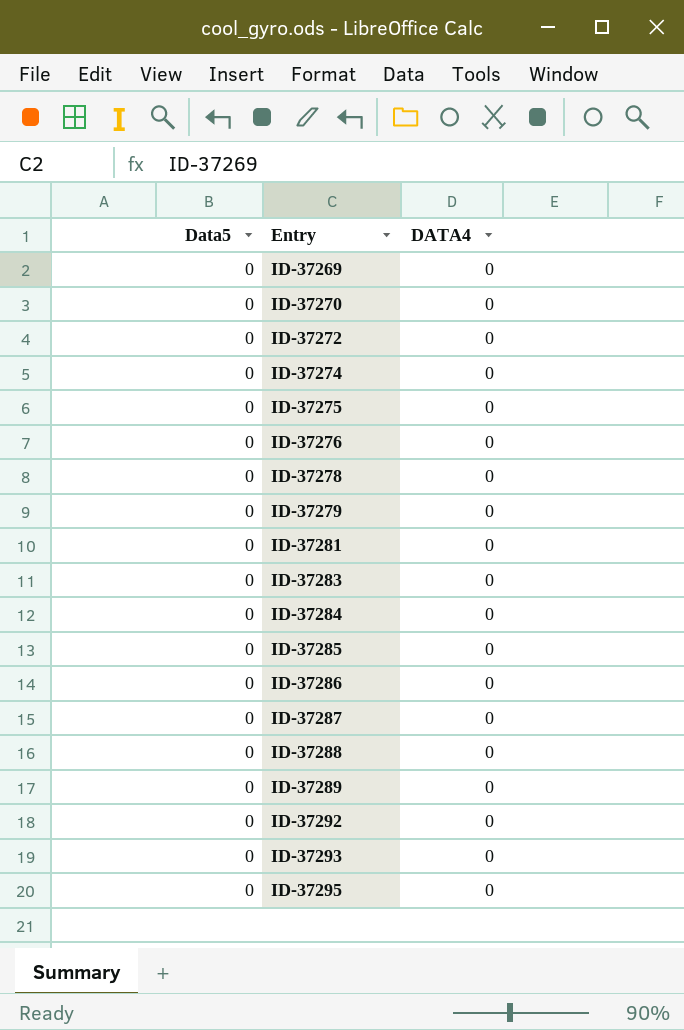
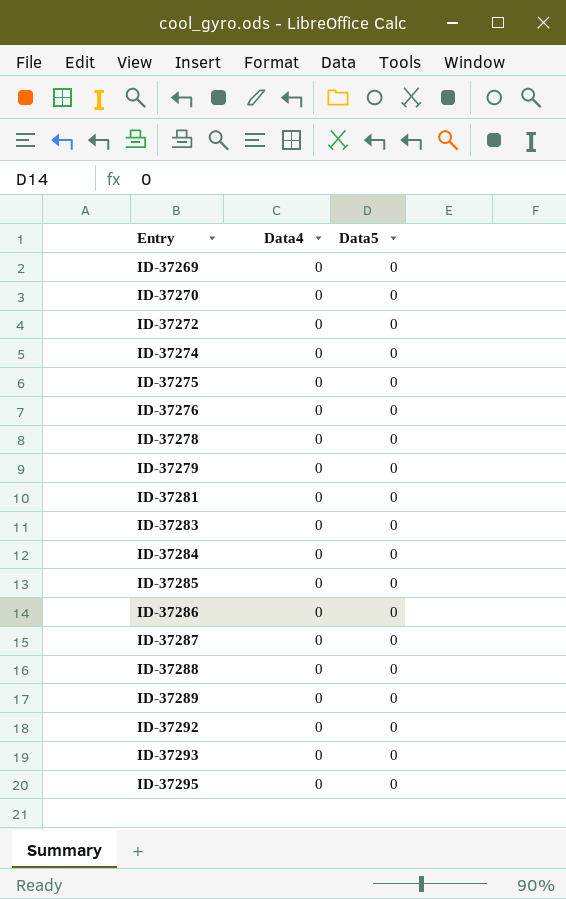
column name: DATA4 -> Data4
column Data5 | position: 1 -> 3

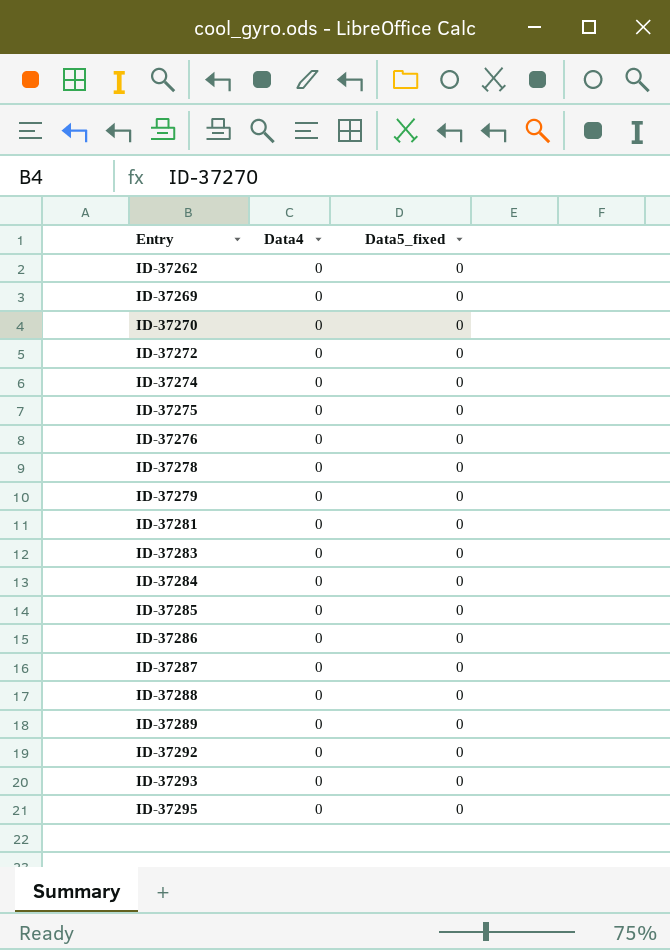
column name: Data5 -> Data5_fixed
row ID-37262: none -> 0 | 0

